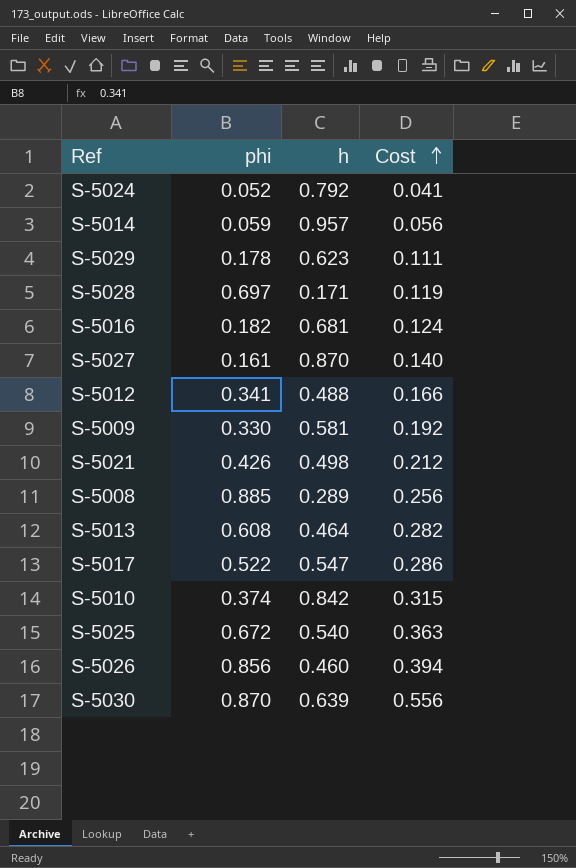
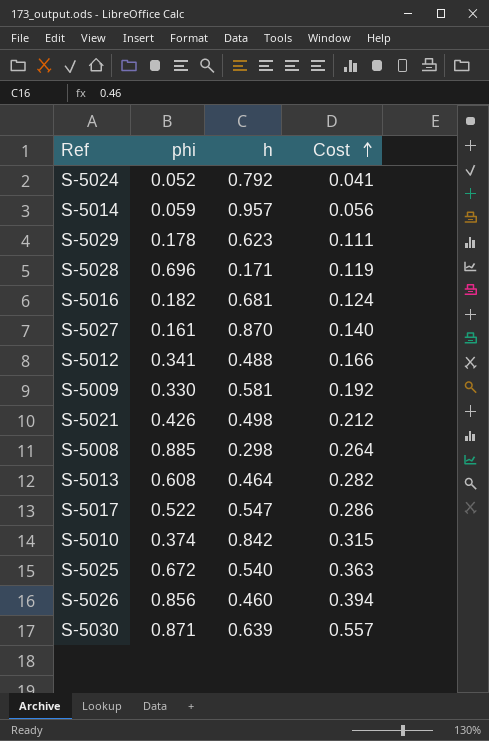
S-5028 | phi: 0.697 -> 0.696
S-5008 | h: 0.289 -> 0.298
S-5008 | Cost: 0.256 -> 0.264
S-5030 | phi: 0.870 -> 0.871
S-5030 | Cost: 0.556 -> 0.557

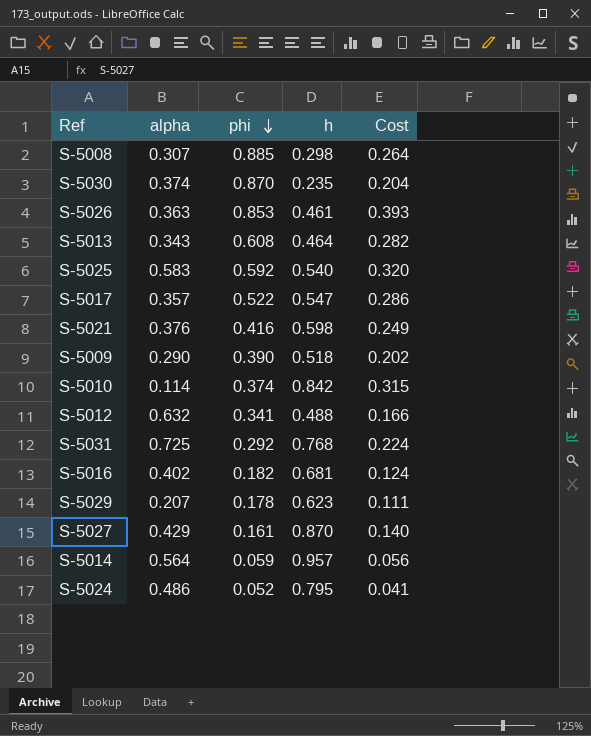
row order: Cost ascending -> phi descending
column alpha | position: none -> 2
row S-5028: 0.696 | 0.171 | 0.119 -> none
S-5030 | phi: 0.871 -> 0.870
S-5030 | h: 0.639 -> 0.235
S-5030 | Cost: 0.557 -> 0.204
S-5026 | phi: 0.856 -> 0.853
S-5026 | h: 0.460 -> 0.461
S-5026 | Cost: 0.394 -> 0.393
S-5025 | phi: 0.672 -> 0.592
S-5025 | Cost: 0.363 -> 0.320
S-5021 | phi: 0.426 -> 0.416
S-5021 | h: 0.498 -> 0.598
S-5021 | Cost: 0.212 -> 0.249
S-5009 | phi: 0.330 -> 0.390
S-5009 | h: 0.581 -> 0.518
S-5009 | Cost: 0.192 -> 0.202
row S-5031: none -> 0.725 | 0.292 | 0.768 | 0.224
S-5024 | h: 0.792 -> 0.795

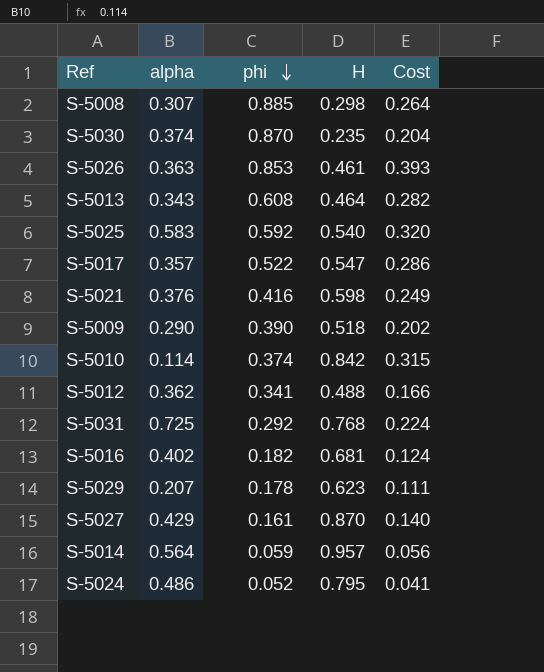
column name: h -> H
S-5012 | alpha: 0.632 -> 0.362

